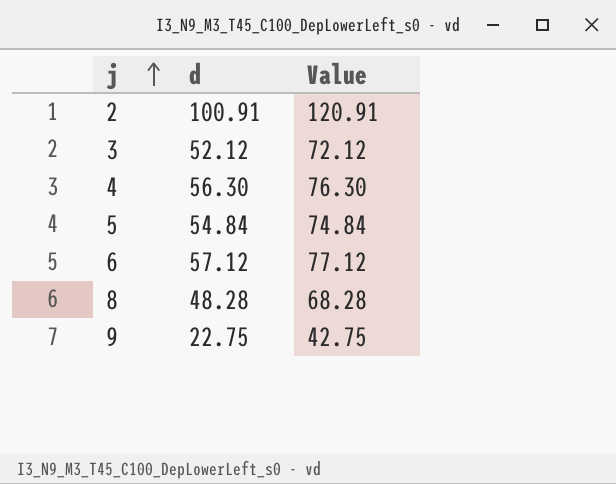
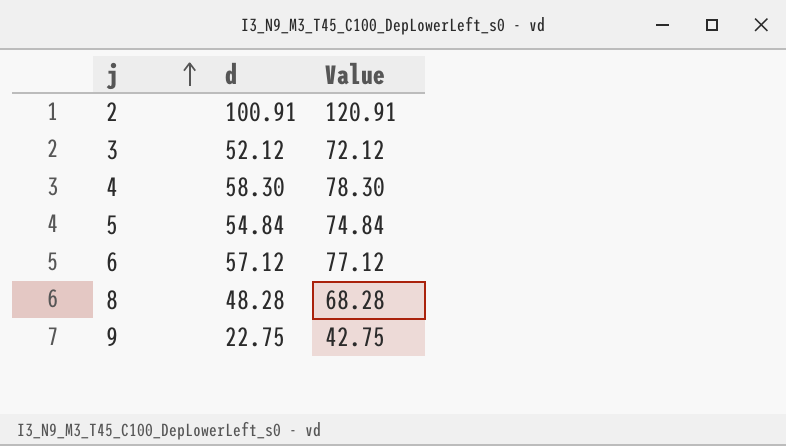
4 | d: 56.30 -> 58.30
4 | Value: 76.30 -> 78.30

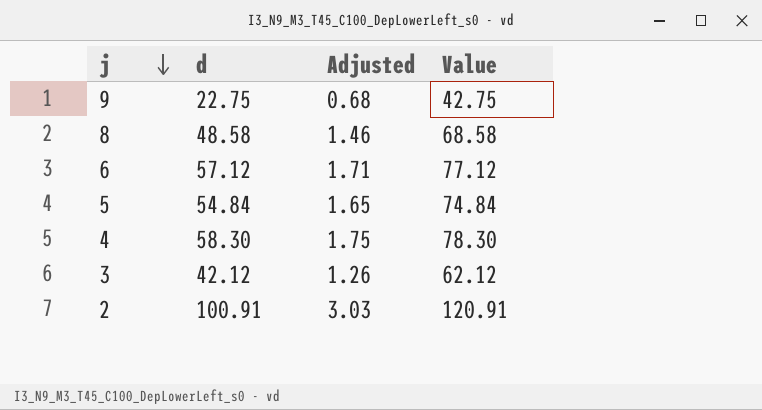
row order: j ascending -> j descending
column Adjusted | formula: none -> [d] * 0.03
8 | d: 48.28 -> 48.58
8 | Value: 68.28 -> 68.58
3 | d: 52.12 -> 42.12
3 | Value: 72.12 -> 62.12

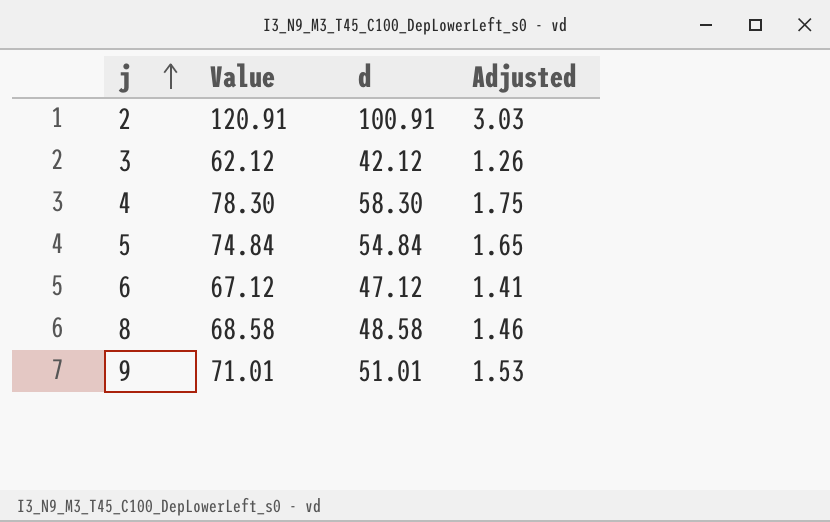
row order: j descending -> j ascending
column Value | position: 4 -> 2
6 | Value: 77.12 -> 67.12
6 | d: 57.12 -> 47.12
6 | Adjusted: 1.71 -> 1.41
9 | Value: 42.75 -> 71.01
9 | d: 22.75 -> 51.01
9 | Adjusted: 0.68 -> 1.53

